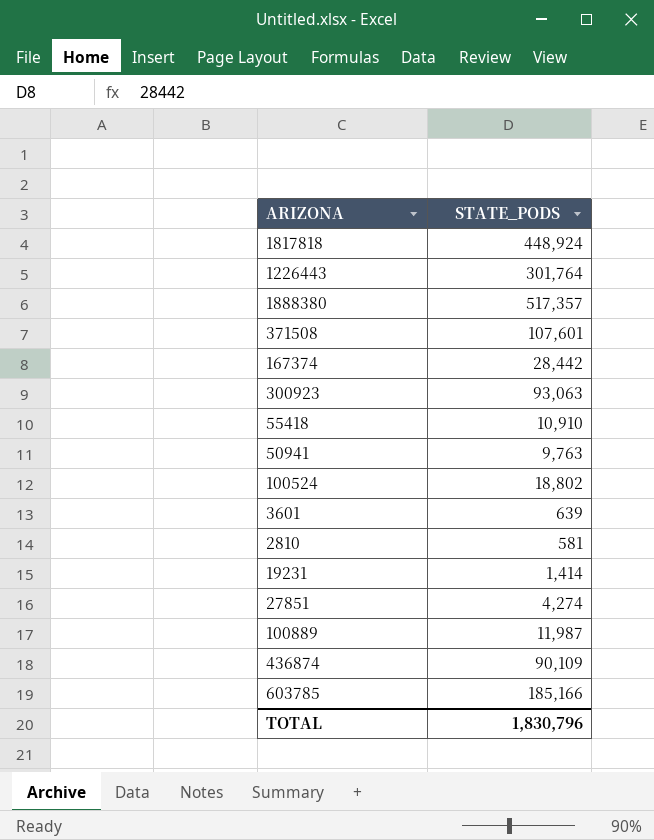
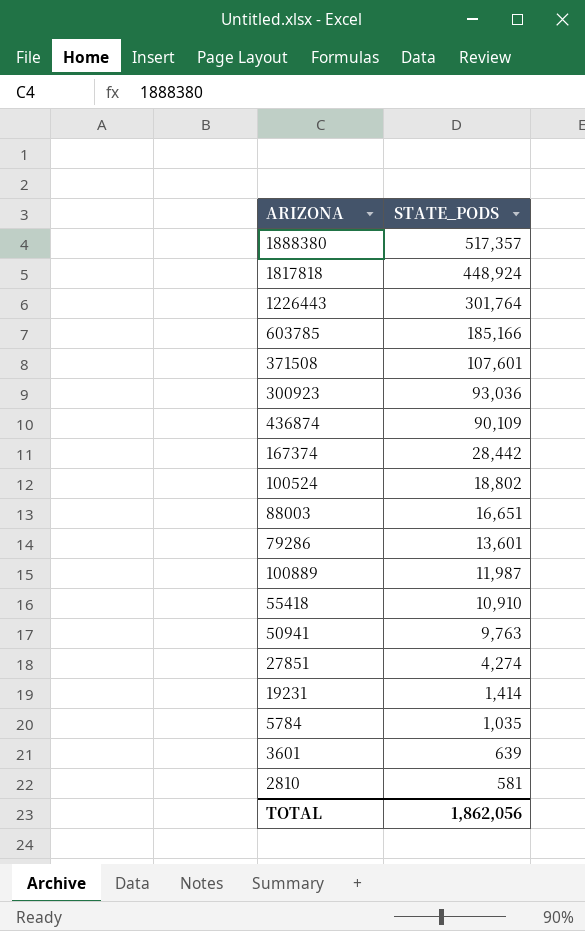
row order: none -> STATE_PODS descending
300923 | STATE_PODS: 93,063 -> 93,036
row 88003: none -> 16,651
row 79286: none -> 13,601
row 5784: none -> 1,035
TOTAL | STATE_PODS: 1,830,796 -> 1,862,056

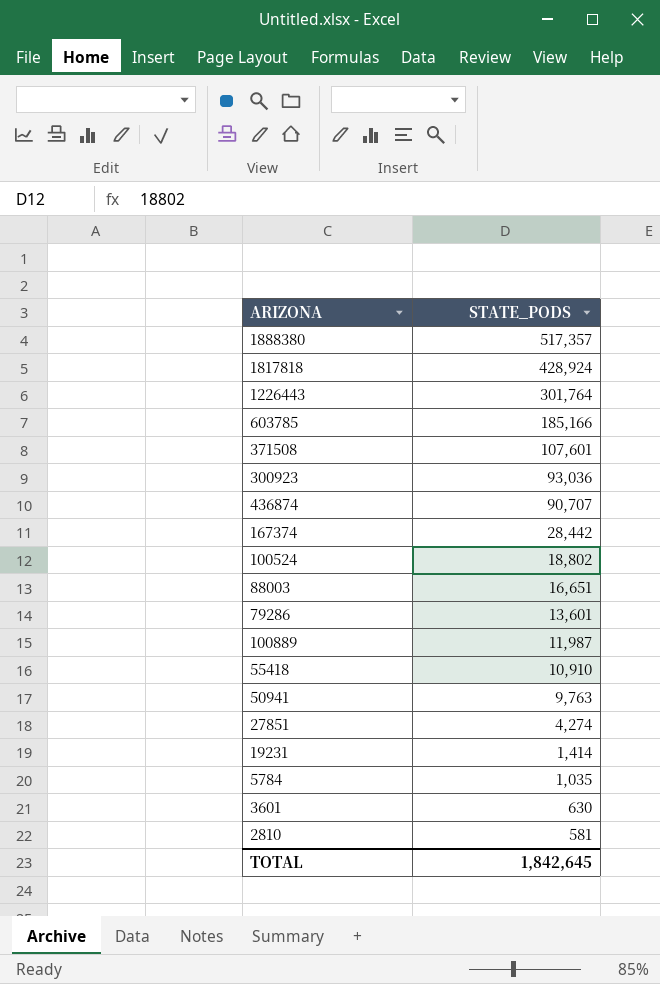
1817818 | STATE_PODS: 448,924 -> 428,924
436874 | STATE_PODS: 90,109 -> 90,707
3601 | STATE_PODS: 639 -> 630
TOTAL | STATE_PODS: 1,862,056 -> 1,842,645

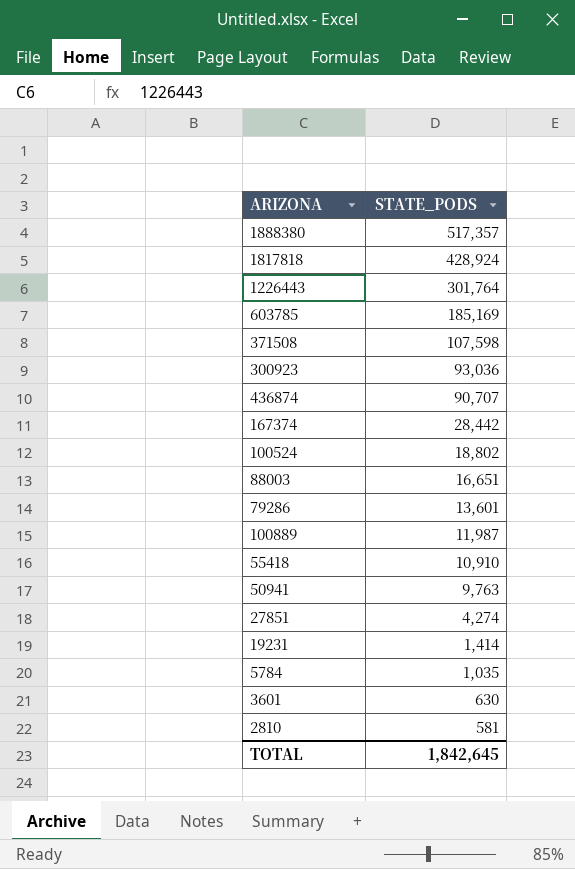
603785 | STATE_PODS: 185,166 -> 185,169
371508 | STATE_PODS: 107,601 -> 107,598

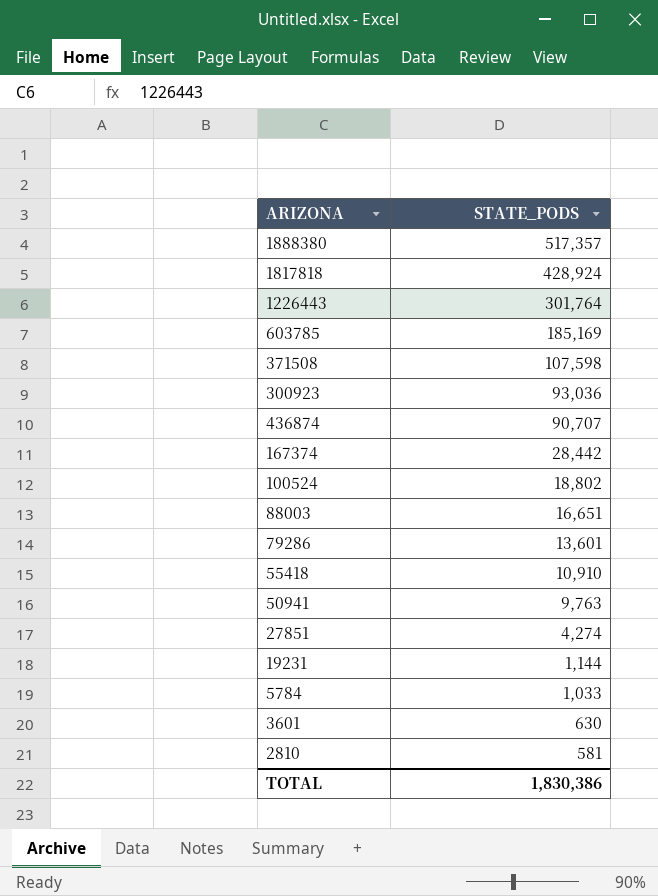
row 100889: 11,987 -> none
19231 | STATE_PODS: 1,414 -> 1,144
5784 | STATE_PODS: 1,035 -> 1,033
TOTAL | STATE_PODS: 1,842,645 -> 1,830,386

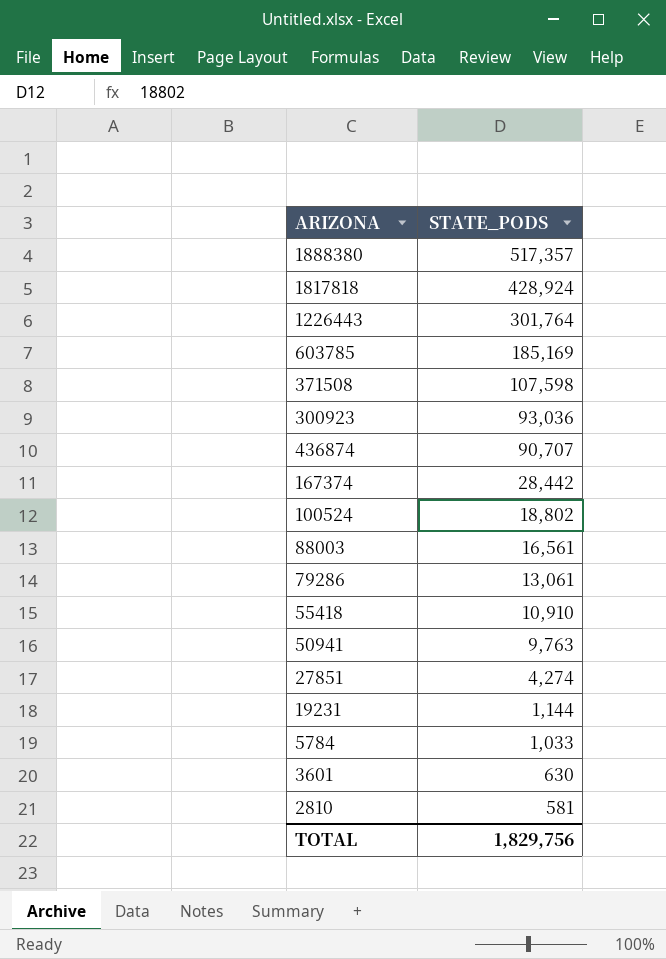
88003 | STATE_PODS: 16,651 -> 16,561
79286 | STATE_PODS: 13,601 -> 13,061
TOTAL | STATE_PODS: 1,830,386 -> 1,829,756

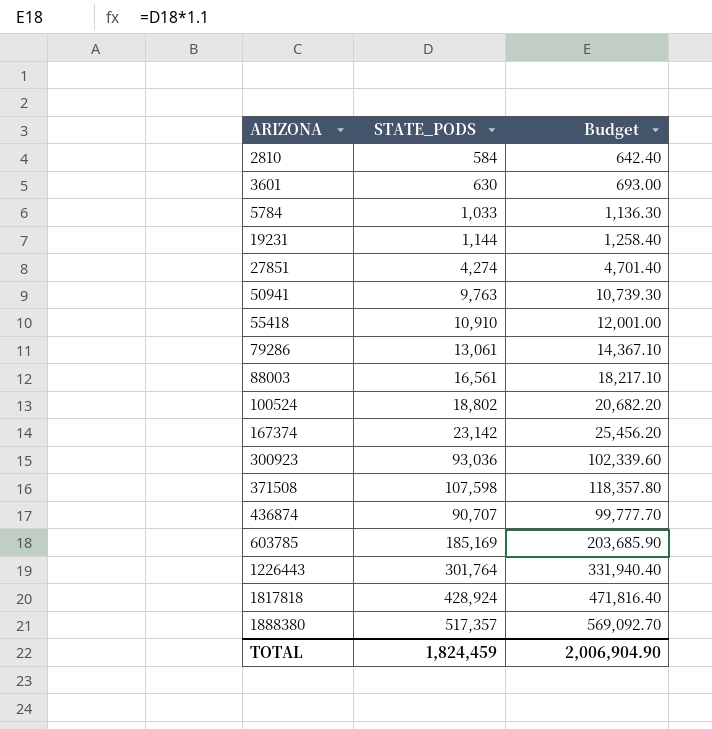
row order: STATE_PODS descending -> ARIZONA ascending
column Budget | formula: none -> [STATE_PODS] * 1.1
2810 | STATE_PODS: 581 -> 584
167374 | STATE_PODS: 28,442 -> 23,142
TOTAL | STATE_PODS: 1,829,756 -> 1,824,459

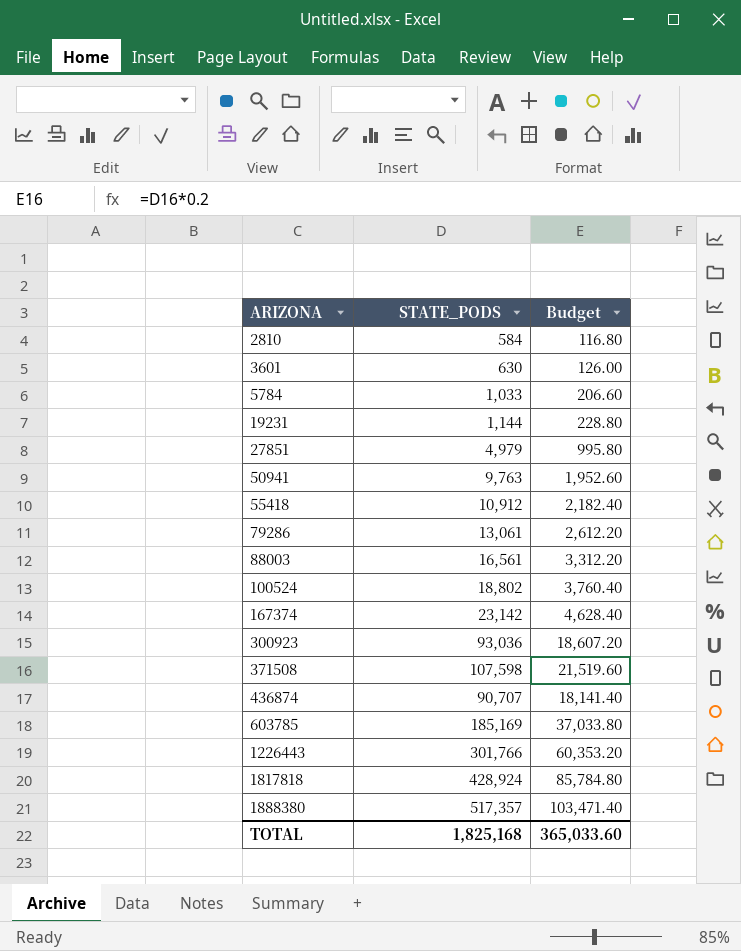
column Budget | formula: [STATE_PODS] * 1.1 -> [STATE_PODS] * 0.2
27851 | STATE_PODS: 4,274 -> 4,979
55418 | STATE_PODS: 10,910 -> 10,912
1226443 | STATE_PODS: 301,764 -> 301,766
TOTAL | STATE_PODS: 1,824,459 -> 1,825,168
TOTAL | Budget: 2,006,904.90 -> 365,033.60

